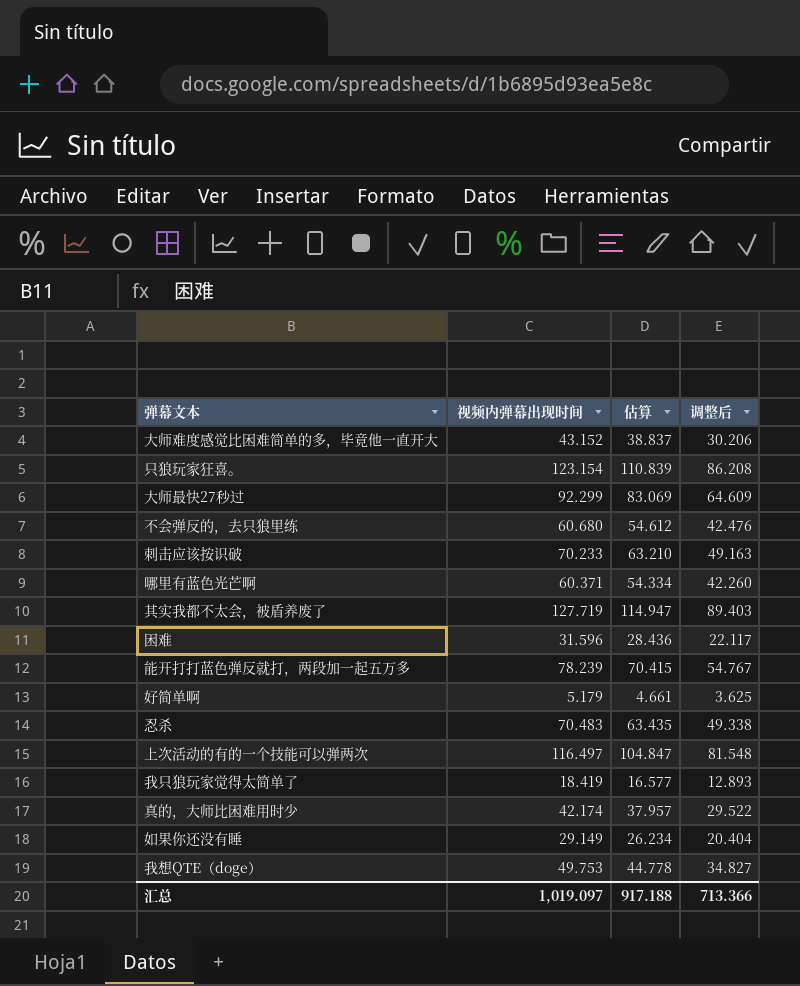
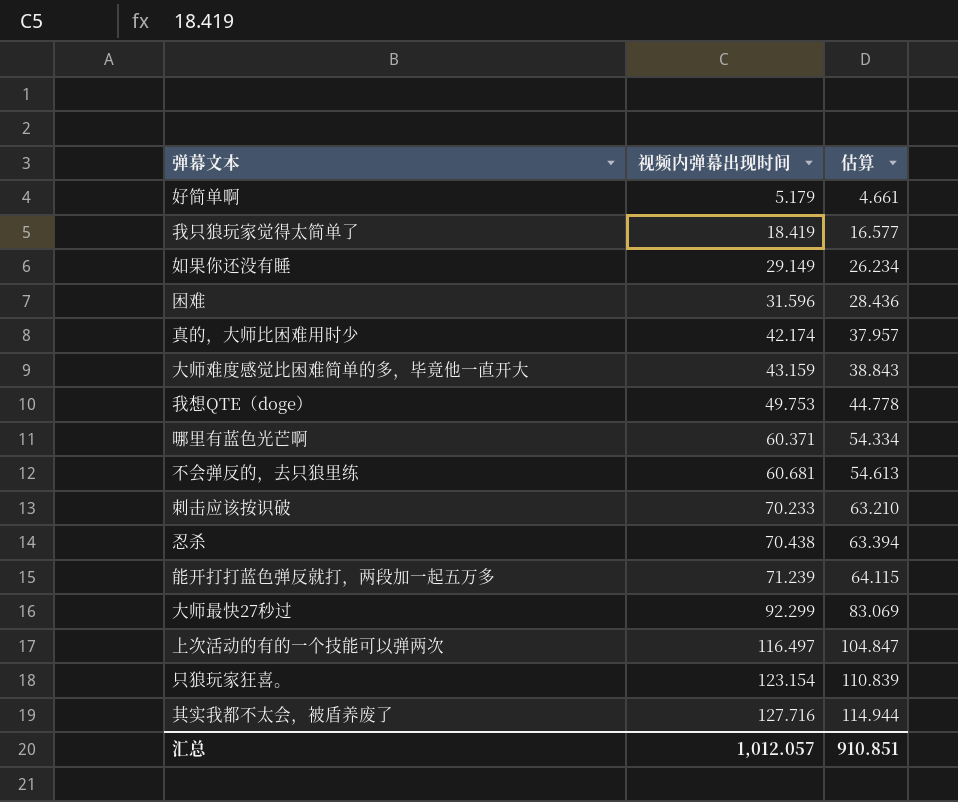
row order: none -> 视频内弹幕出现时间 ascending
column 调整后 | formula: [视频内弹幕出现时间] * 0.7 -> none
大师难度感觉比困难简单的多，毕竟他一直开大 | 视频内弹幕出现时间: 43.152 -> 43.159
大师难度感觉比困难简单的多，毕竟他一直开大 | 估算: 38.837 -> 38.843
不会弹反的，去只狼里练 | 视频内弹幕出现时间: 60.680 -> 60.681
不会弹反的，去只狼里练 | 估算: 54.612 -> 54.613
忍杀 | 视频内弹幕出现时间: 70.483 -> 70.438
忍杀 | 估算: 63.435 -> 63.394
能开打打蓝色弹反就打，两段加一起五万多 | 视频内弹幕出现时间: 78.239 -> 71.239
能开打打蓝色弹反就打，两段加一起五万多 | 估算: 70.415 -> 64.115
其实我都不太会，被盾养废了 | 视频内弹幕出现时间: 127.719 -> 127.716
其实我都不太会，被盾养废了 | 估算: 114.947 -> 114.944
汇总 | 视频内弹幕出现时间: 1,019.097 -> 1,012.057
汇总 | 估算: 917.188 -> 910.851

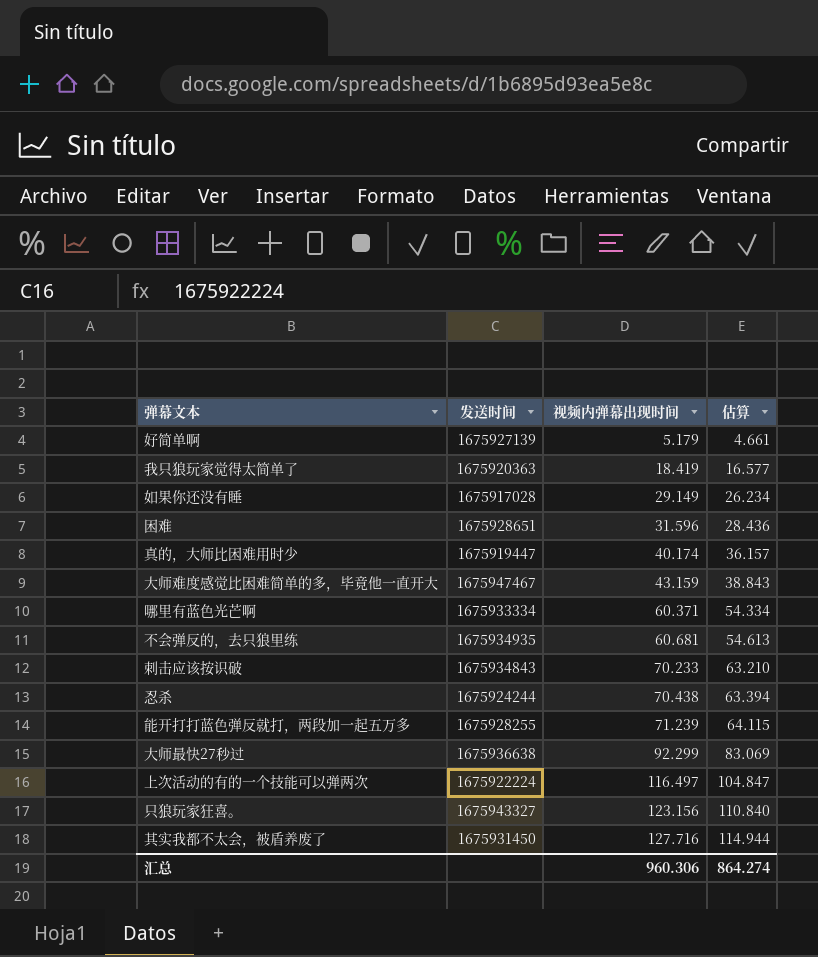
column 发送时间 | position: none -> 2
row 我想QTE（doge）: 49.753 | 44.778 -> none
真的，大师比困难用时少 | 视频内弹幕出现时间: 42.174 -> 40.174
真的，大师比困难用时少 | 估算: 37.957 -> 36.157
只狼玩家狂喜。 | 视频内弹幕出现时间: 123.154 -> 123.156
只狼玩家狂喜。 | 估算: 110.839 -> 110.840
汇总 | 视频内弹幕出现时间: 1,012.057 -> 960.306
汇总 | 估算: 910.851 -> 864.274

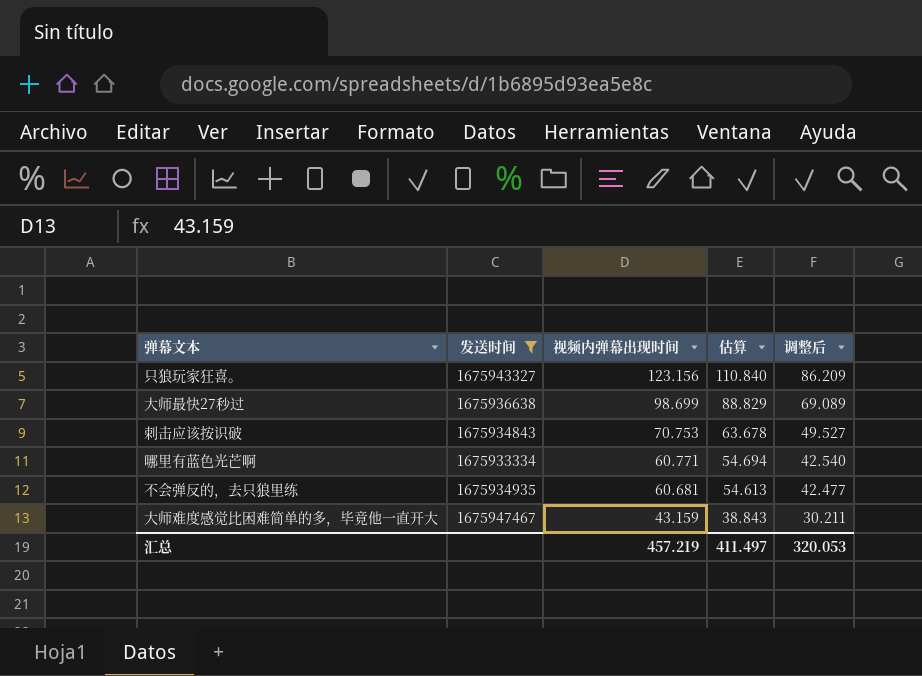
filter: none -> 发送时间 >= 1675933334
row order: 视频内弹幕出现时间 ascending -> 视频内弹幕出现时间 descending
column 调整后 | formula: none -> [视频内弹幕出现时间] * 0.7
大师最快27秒过 | 视频内弹幕出现时间: 92.299 -> 98.699
大师最快27秒过 | 估算: 83.069 -> 88.829
刺击应该按识破 | 视频内弹幕出现时间: 70.233 -> 70.753
刺击应该按识破 | 估算: 63.210 -> 63.678
哪里有蓝色光芒啊 | 视频内弹幕出现时间: 60.371 -> 60.771
哪里有蓝色光芒啊 | 估算: 54.334 -> 54.694
汇总 | 视频内弹幕出现时间: 960.306 -> 457.219
汇总 | 估算: 864.274 -> 411.497

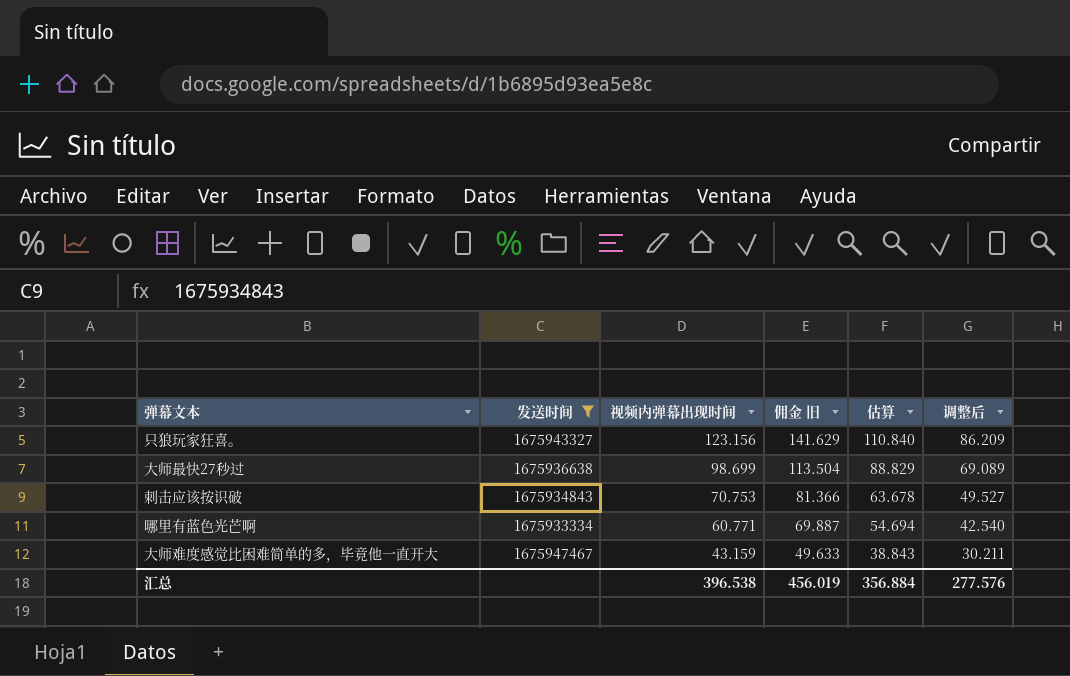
column 佣金 旧 | formula: none -> [视频内弹幕出现时间] * 1.15
row 不会弹反的，去只狼里练: 1675934935 | 60.681 | 54.613 | 42.477 -> none
汇总 | 视频内弹幕出现时间: 457.219 -> 396.538
汇总 | 估算: 411.497 -> 356.884
汇总 | 调整后: 320.053 -> 277.576

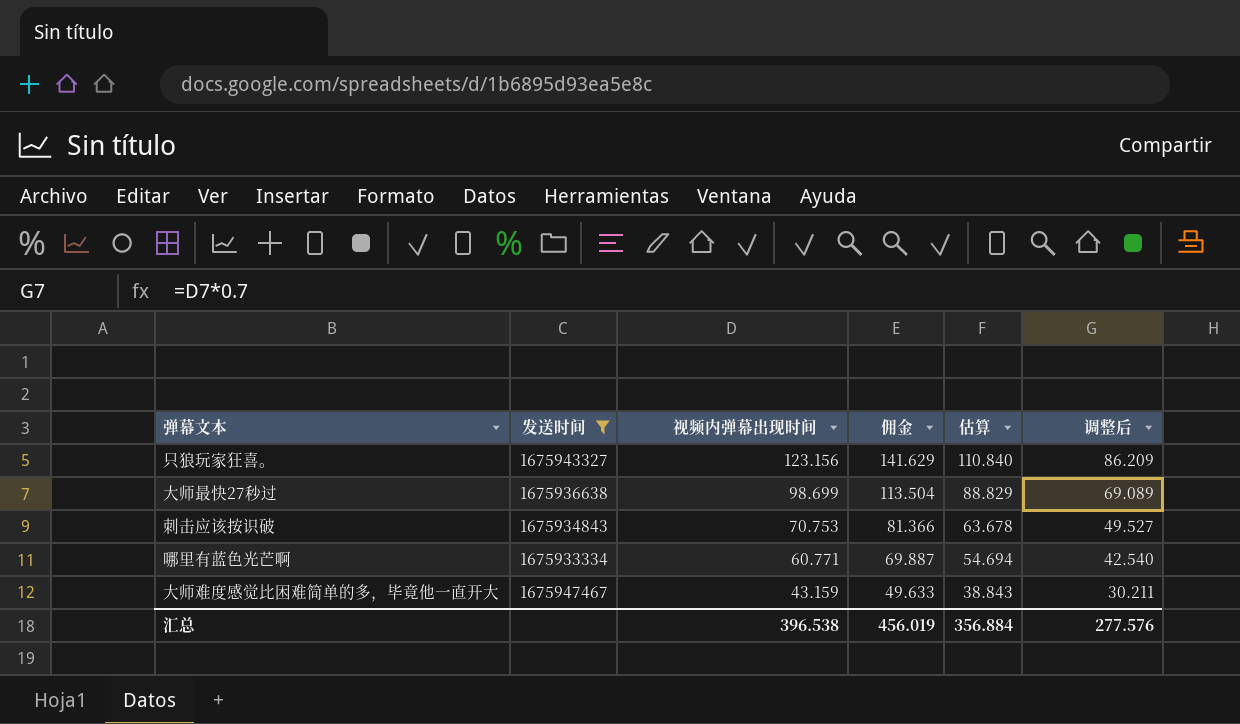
column name: 佣金 旧 -> 佣金

